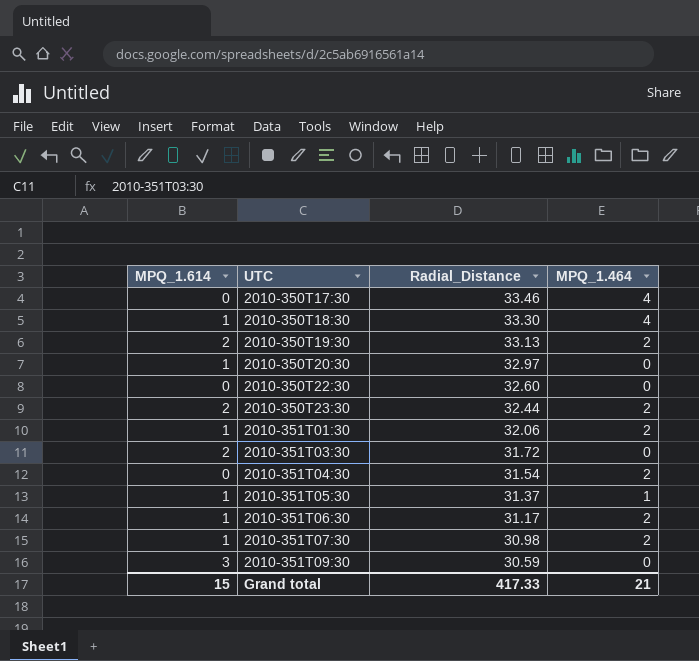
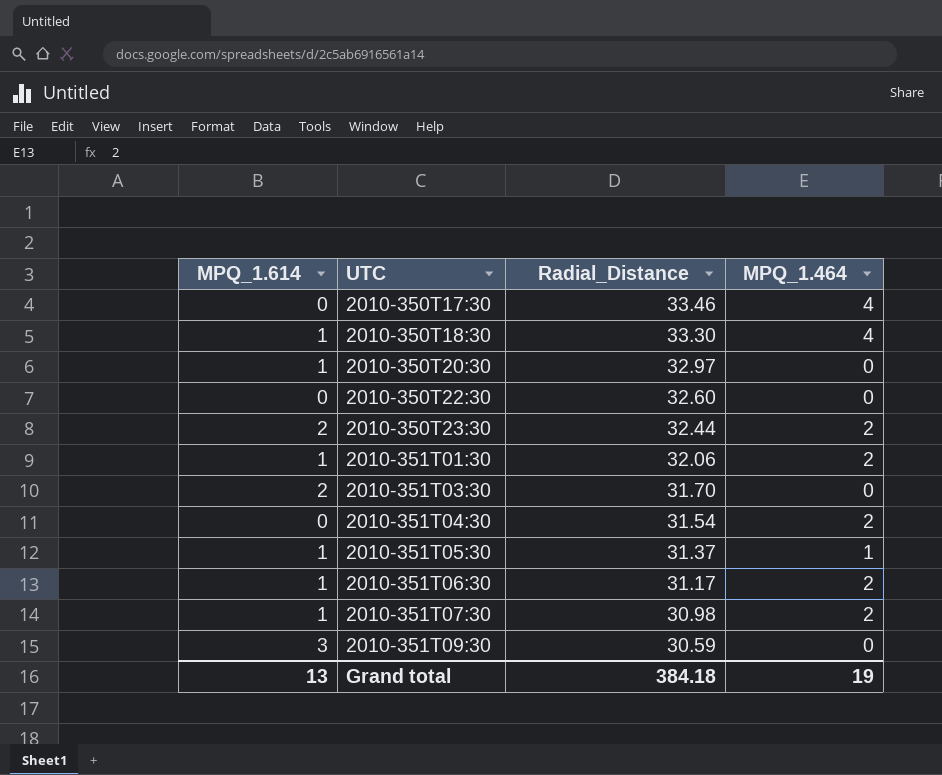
row 2010-350T19:30: 2 | 33.13 | 2 -> none
2010-351T03:30 | Radial_Distance: 31.72 -> 31.70
Grand total | MPQ_1.614: 15 -> 13
Grand total | Radial_Distance: 417.33 -> 384.18
Grand total | MPQ_1.464: 21 -> 19

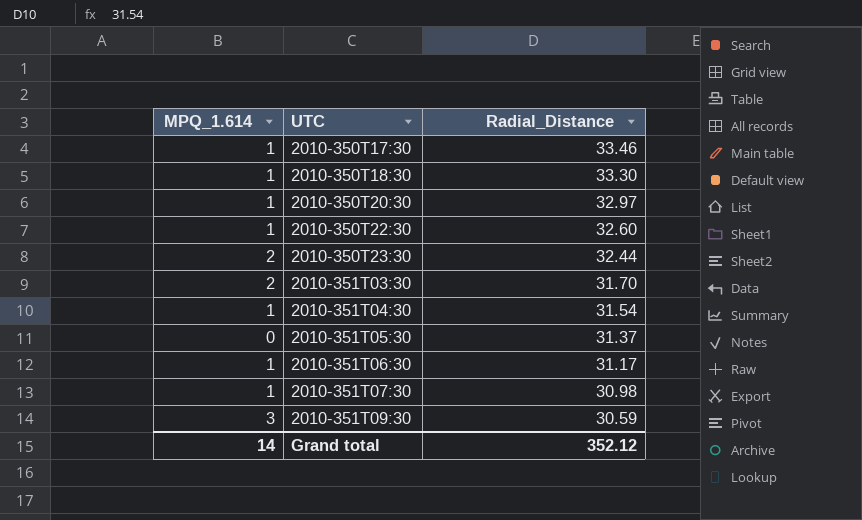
column MPQ_1.464 | position: 4 -> none
row 2010-351T01:30: 1 | 32.06 | 2 -> none
2010-350T17:30 | MPQ_1.614: 0 -> 1
2010-350T22:30 | MPQ_1.614: 0 -> 1
2010-351T04:30 | MPQ_1.614: 0 -> 1
2010-351T05:30 | MPQ_1.614: 1 -> 0
Grand total | MPQ_1.614: 13 -> 14
Grand total | Radial_Distance: 384.18 -> 352.12

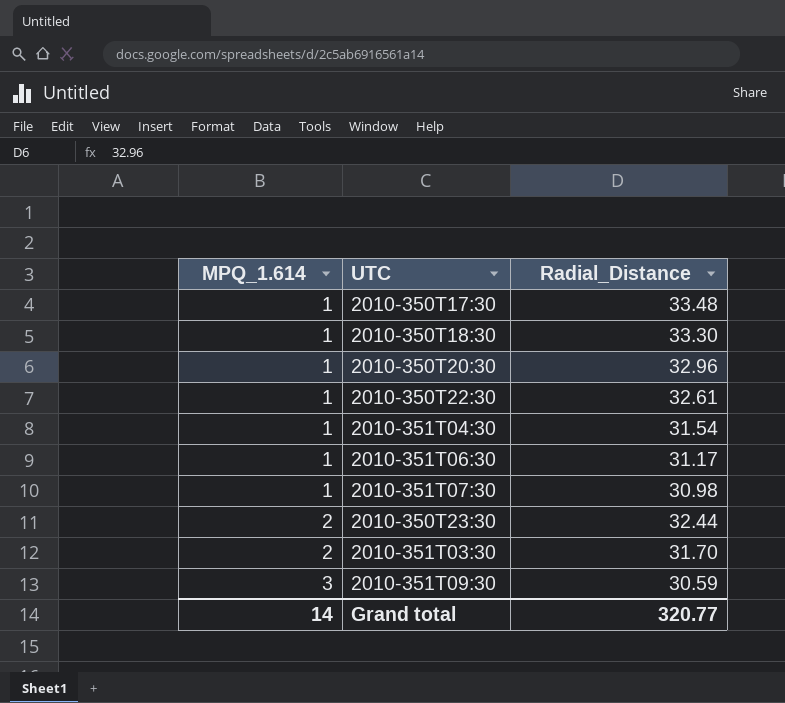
row order: UTC ascending -> MPQ_1.614 ascending
row 2010-351T05:30: 0 | 31.37 -> none
2010-350T17:30 | Radial_Distance: 33.46 -> 33.48
2010-350T20:30 | Radial_Distance: 32.97 -> 32.96
2010-350T22:30 | Radial_Distance: 32.60 -> 32.61
Grand total | Radial_Distance: 352.12 -> 320.77

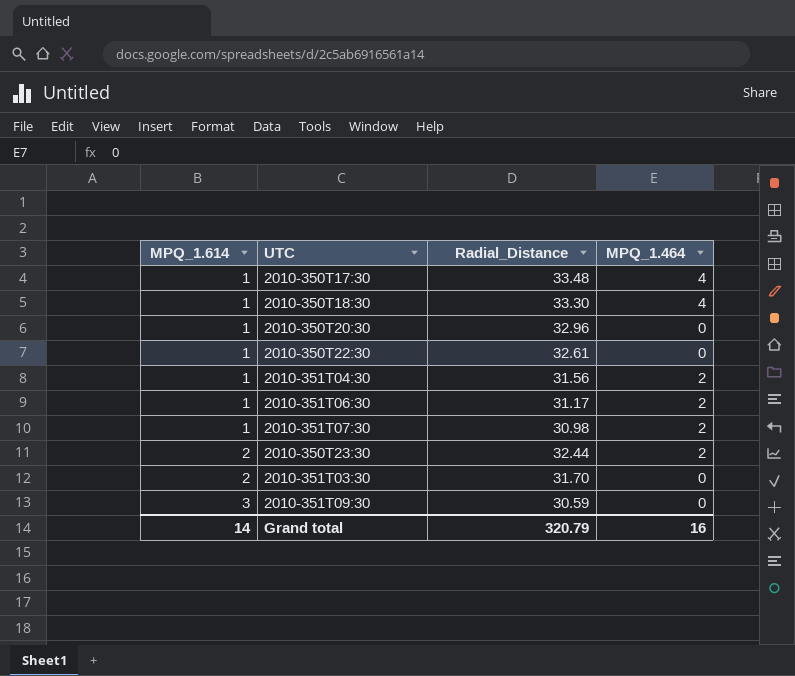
column MPQ_1.464 | position: none -> 4
2010-351T04:30 | Radial_Distance: 31.54 -> 31.56
Grand total | Radial_Distance: 320.77 -> 320.79

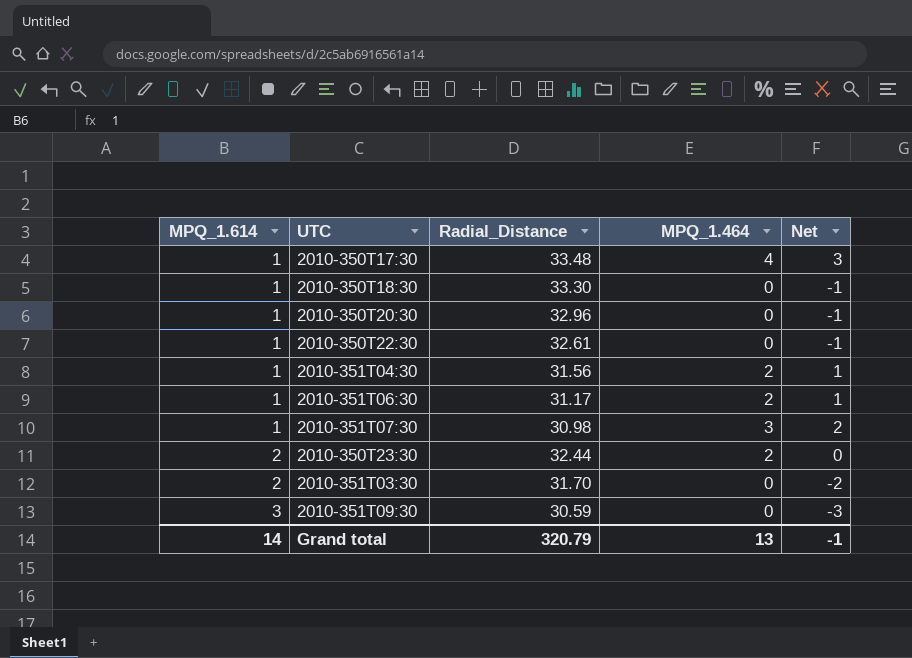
column Net | formula: none -> [MPQ_1.464] - [MPQ_1.614]
2010-350T18:30 | MPQ_1.464: 4 -> 0
2010-351T07:30 | MPQ_1.464: 2 -> 3
Grand total | MPQ_1.464: 16 -> 13

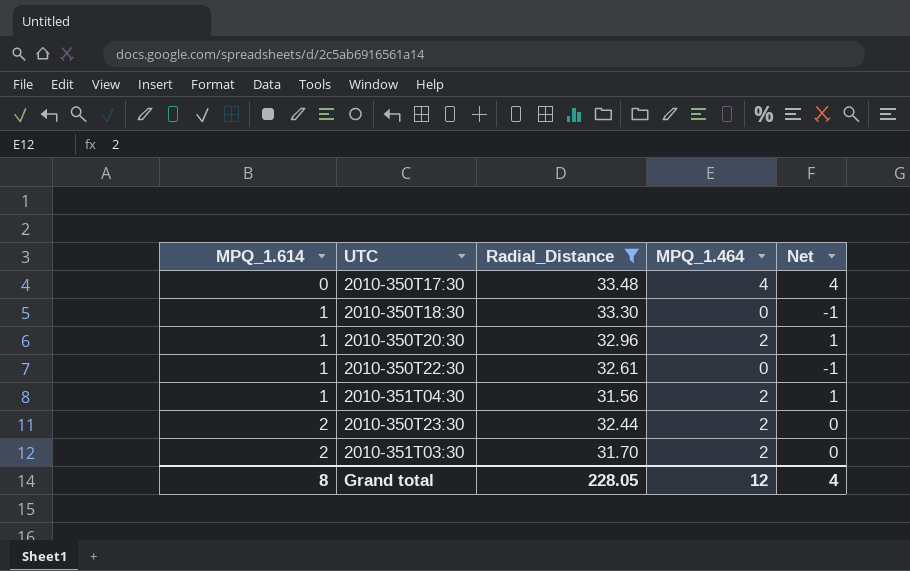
filter: none -> Radial_Distance >= 31.56
2010-350T17:30 | MPQ_1.614: 1 -> 0
2010-350T17:30 | Net: 3 -> 4
2010-350T20:30 | MPQ_1.464: 0 -> 2
2010-350T20:30 | Net: -1 -> 1
2010-351T03:30 | MPQ_1.464: 0 -> 2
2010-351T03:30 | Net: -2 -> 0
Grand total | MPQ_1.614: 14 -> 8
Grand total | Radial_Distance: 320.79 -> 228.05
Grand total | MPQ_1.464: 13 -> 12
Grand total | Net: -1 -> 4

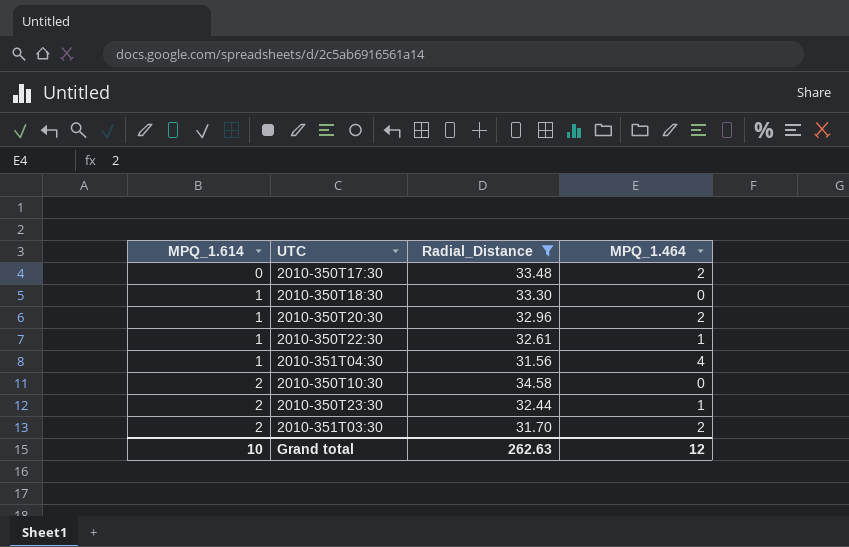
column Net | formula: [MPQ_1.464] - [MPQ_1.614] -> none
2010-350T17:30 | MPQ_1.464: 4 -> 2
2010-350T22:30 | MPQ_1.464: 0 -> 1
2010-351T04:30 | MPQ_1.464: 2 -> 4
row 2010-350T10:30: none -> 2 | 34.58 | 0
2010-350T23:30 | MPQ_1.464: 2 -> 1
Grand total | MPQ_1.614: 8 -> 10
Grand total | Radial_Distance: 228.05 -> 262.63

